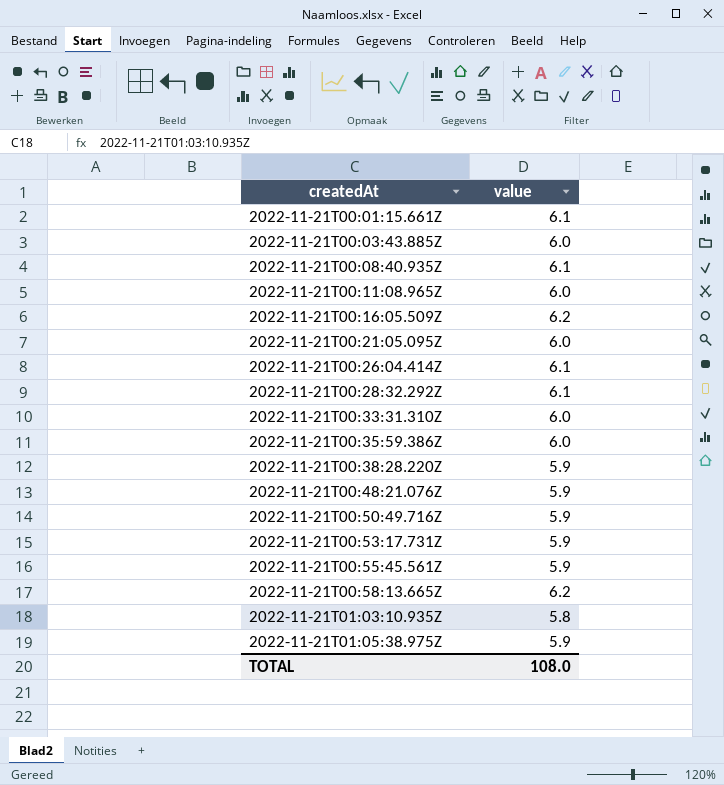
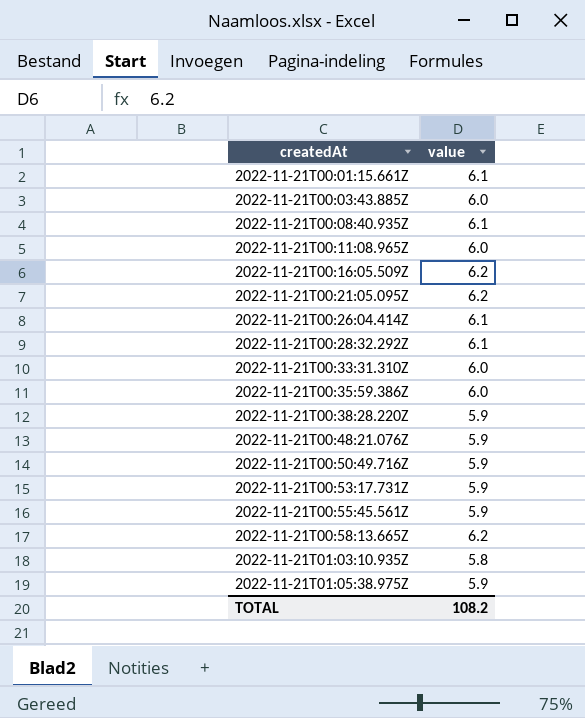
2022-11-21T00:21:05.095Z | value: 6.0 -> 6.2
TOTAL | value: 108.0 -> 108.2

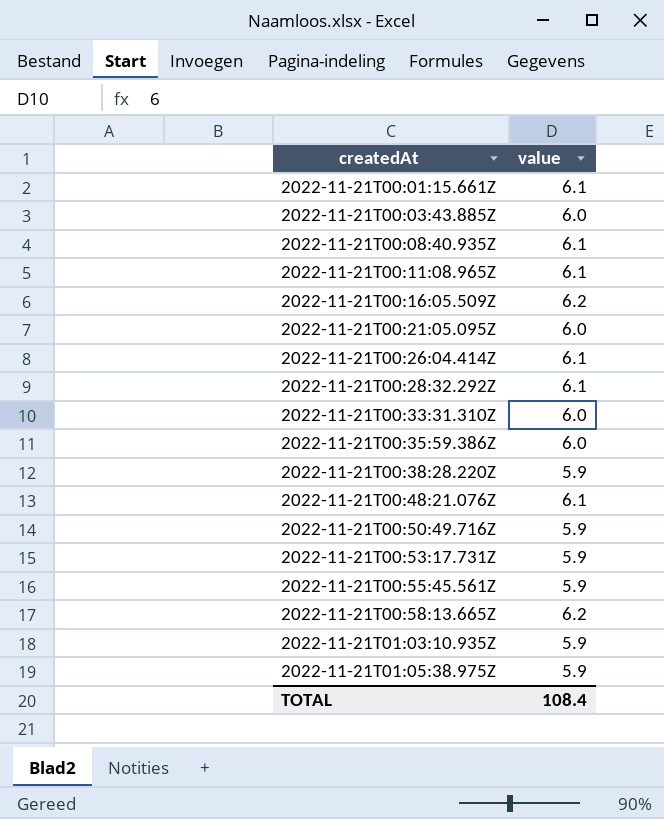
2022-11-21T00:11:08.965Z | value: 6.0 -> 6.1
2022-11-21T00:21:05.095Z | value: 6.2 -> 6.0
2022-11-21T00:48:21.076Z | value: 5.9 -> 6.1
2022-11-21T01:03:10.935Z | value: 5.8 -> 5.9
TOTAL | value: 108.2 -> 108.4

